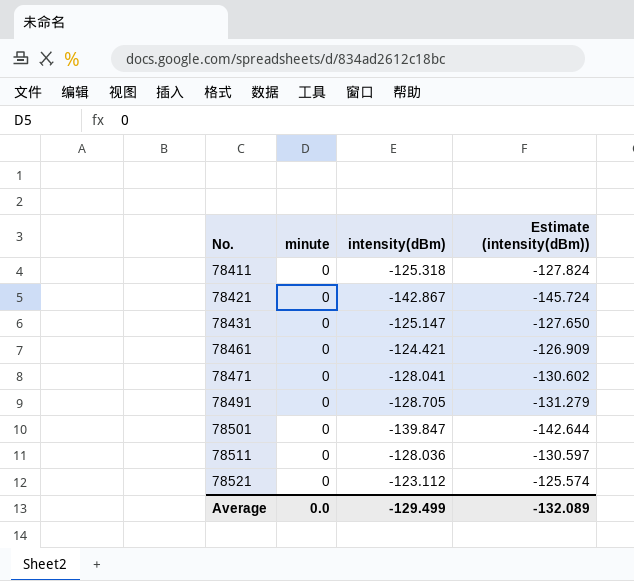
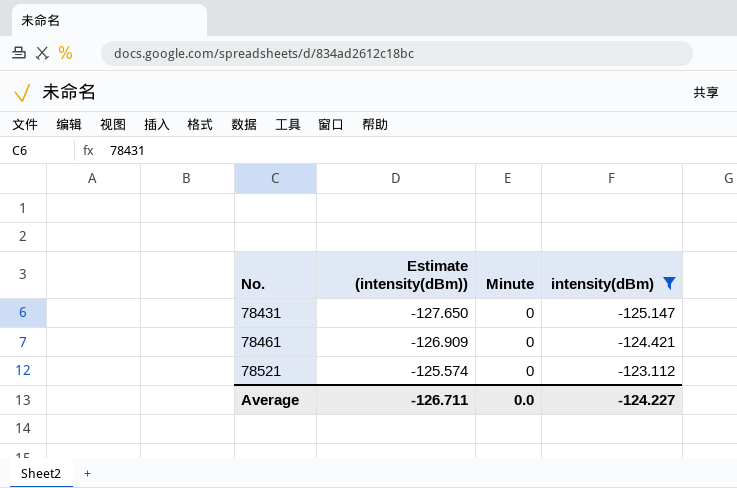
filter: none -> intensity(dBm) >= -125.147
column Estimate (intensity(dBm)) | position: 4 -> 2
column name: minute -> Minute
Average | Estimate (intensity(dBm)): -132.089 -> -126.711
Average | intensity(dBm): -129.499 -> -124.227

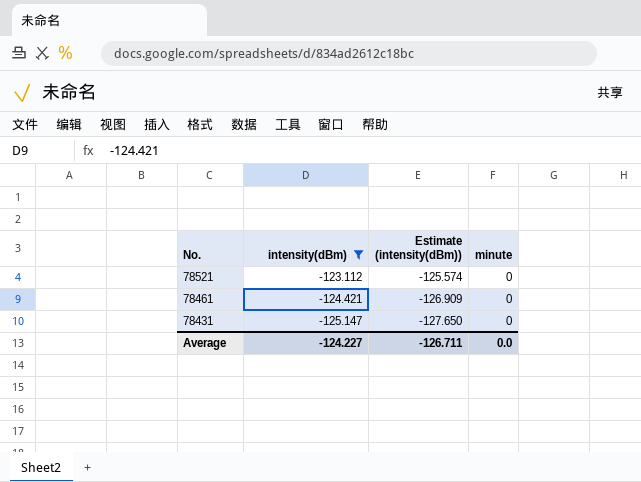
row order: No. ascending -> No. descending
column intensity(dBm) | position: 4 -> 2
column name: Minute -> minute

